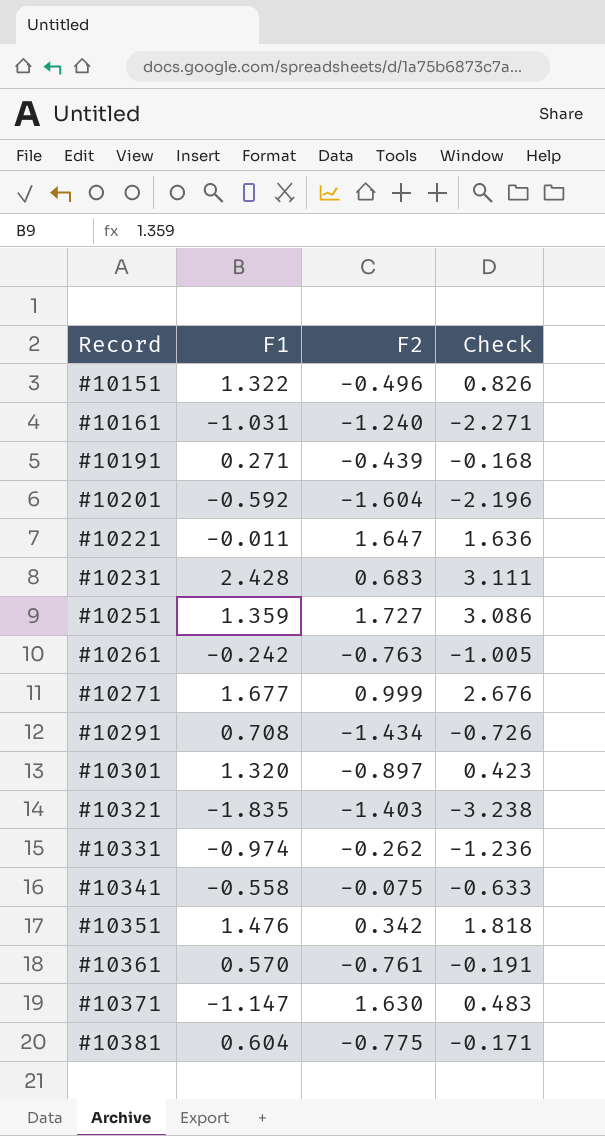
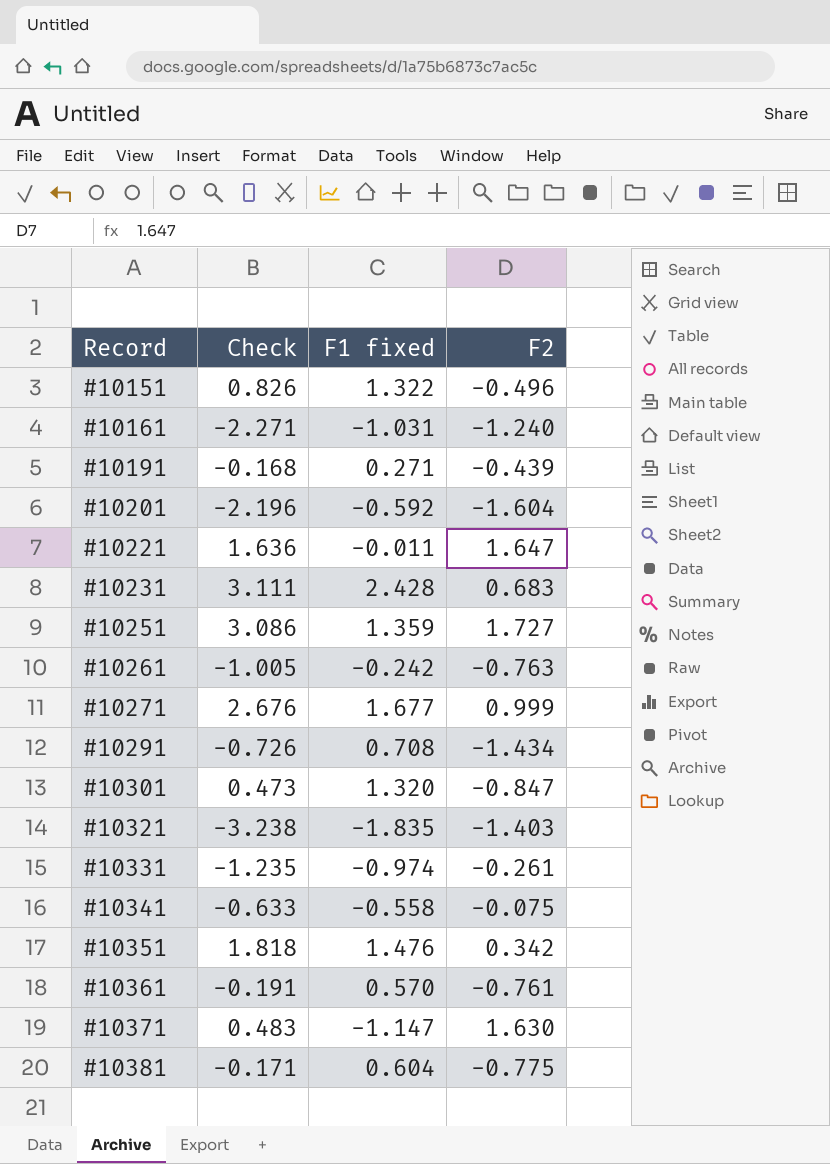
column Check | position: 4 -> 2
column name: F1 -> F1 fixed
#10301 | Check: 0.423 -> 0.473
#10301 | F2: -0.897 -> -0.847
#10331 | Check: -1.236 -> -1.235
#10331 | F2: -0.262 -> -0.261

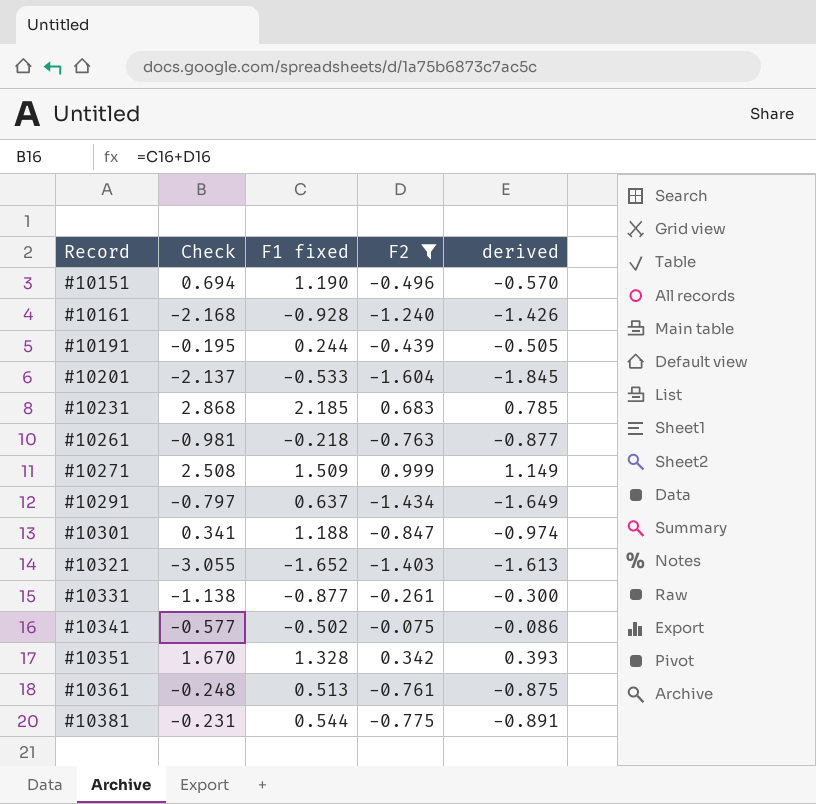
filter: none -> F2 <= 0.999
column derived | formula: none -> [F2] * 1.15
#10151 | Check: 0.826 -> 0.694
#10151 | F1 fixed: 1.322 -> 1.190
#10161 | Check: -2.271 -> -2.168
#10161 | F1 fixed: -1.031 -> -0.928
#10191 | Check: -0.168 -> -0.195
#10191 | F1 fixed: 0.271 -> 0.244
#10201 | Check: -2.196 -> -2.137
#10201 | F1 fixed: -0.592 -> -0.533
#10231 | Check: 3.111 -> 2.868
#10231 | F1 fixed: 2.428 -> 2.185
#10261 | Check: -1.005 -> -0.981
#10261 | F1 fixed: -0.242 -> -0.218
#10271 | Check: 2.676 -> 2.508
#10271 | F1 fixed: 1.677 -> 1.509
#10291 | Check: -0.726 -> -0.797
#10291 | F1 fixed: 0.708 -> 0.637
#10301 | Check: 0.473 -> 0.341
#10301 | F1 fixed: 1.320 -> 1.188
#10321 | Check: -3.238 -> -3.055
#10321 | F1 fixed: -1.835 -> -1.652
#10331 | Check: -1.235 -> -1.138
#10331 | F1 fixed: -0.974 -> -0.877
#10341 | Check: -0.633 -> -0.577
#10341 | F1 fixed: -0.558 -> -0.502
#10351 | Check: 1.818 -> 1.670
#10351 | F1 fixed: 1.476 -> 1.328
#10361 | Check: -0.191 -> -0.248
#10361 | F1 fixed: 0.570 -> 0.513
#10381 | Check: -0.171 -> -0.231
#10381 | F1 fixed: 0.604 -> 0.544

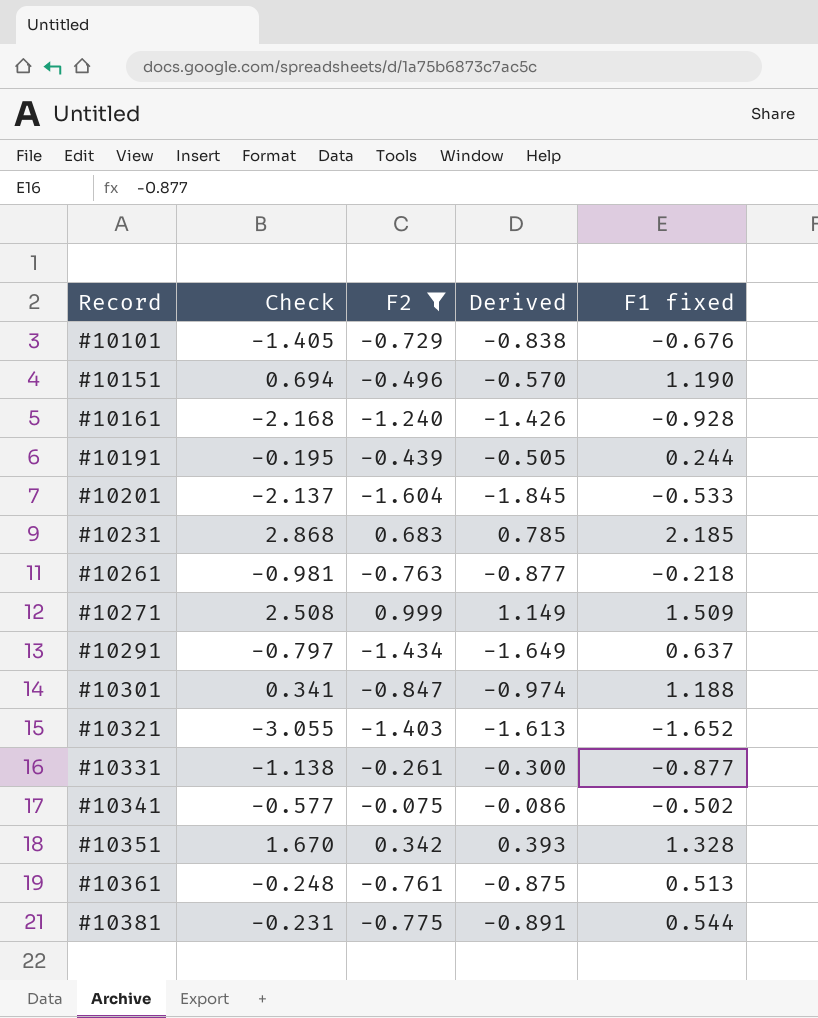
column name: derived -> Derived
column F1 fixed | position: 3 -> 5
row #10101: none -> -1.405 | -0.729 | -0.838 | -0.676

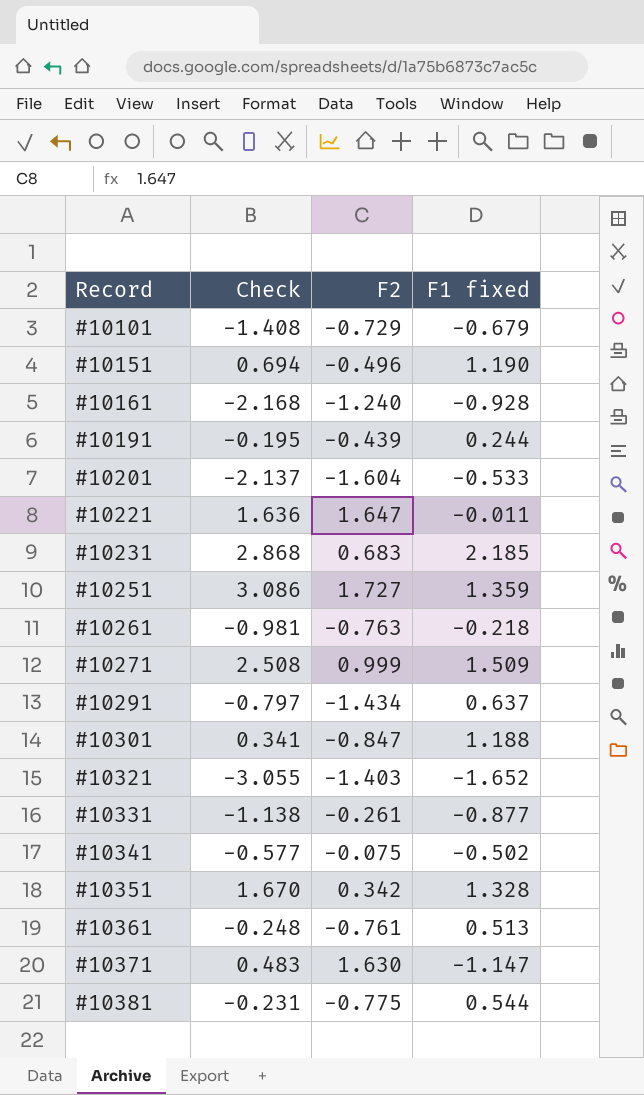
filter: F2 <= 0.999 -> none
column Derived | formula: [F2] * 1.15 -> none
#10101 | Check: -1.405 -> -1.408
#10101 | F1 fixed: -0.676 -> -0.679

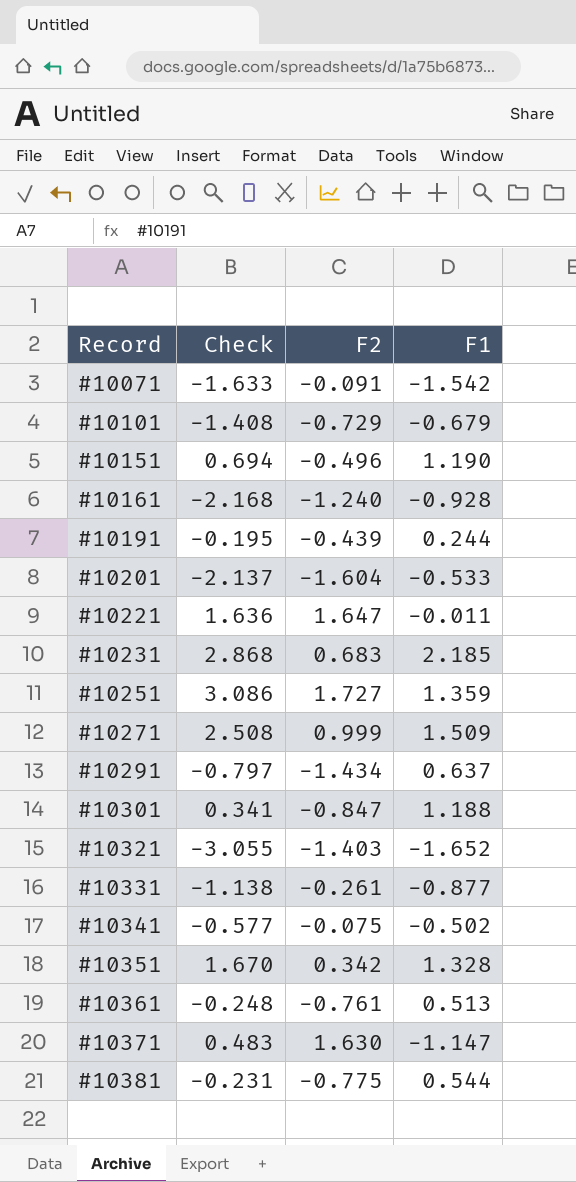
column name: F1 fixed -> F1
row #10261: -0.981 | -0.763 | -0.218 -> none
row #10071: none -> -1.633 | -0.091 | -1.542

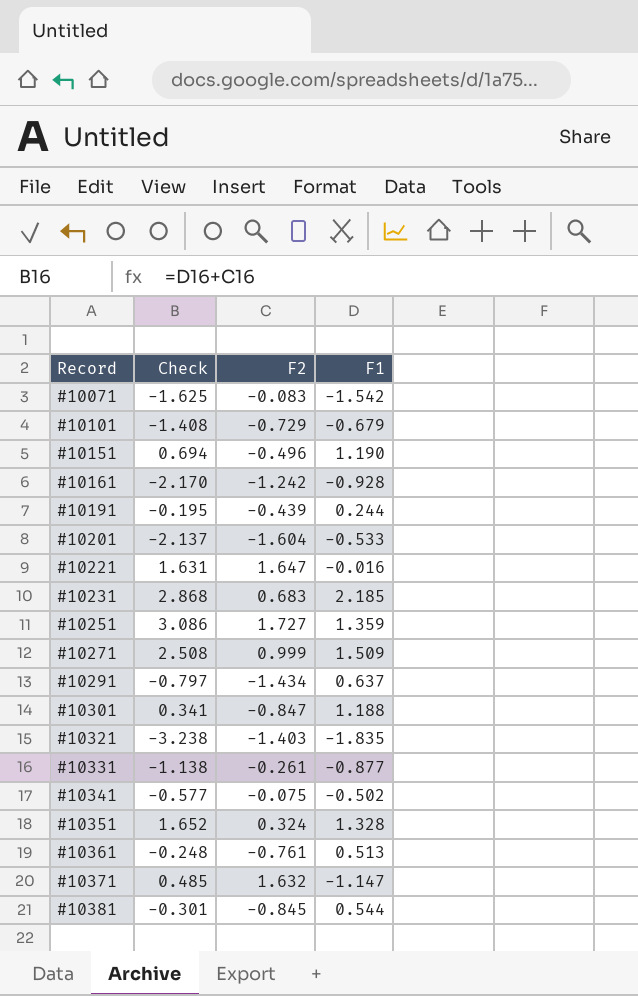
#10071 | Check: -1.633 -> -1.625
#10071 | F2: -0.091 -> -0.083
#10161 | Check: -2.168 -> -2.170
#10161 | F2: -1.240 -> -1.242
#10221 | Check: 1.636 -> 1.631
#10221 | F1: -0.011 -> -0.016
#10321 | Check: -3.055 -> -3.238
#10321 | F1: -1.652 -> -1.835
#10351 | Check: 1.670 -> 1.652
#10351 | F2: 0.342 -> 0.324
#10371 | Check: 0.483 -> 0.485
#10371 | F2: 1.630 -> 1.632
#10381 | Check: -0.231 -> -0.301
#10381 | F2: -0.775 -> -0.845

